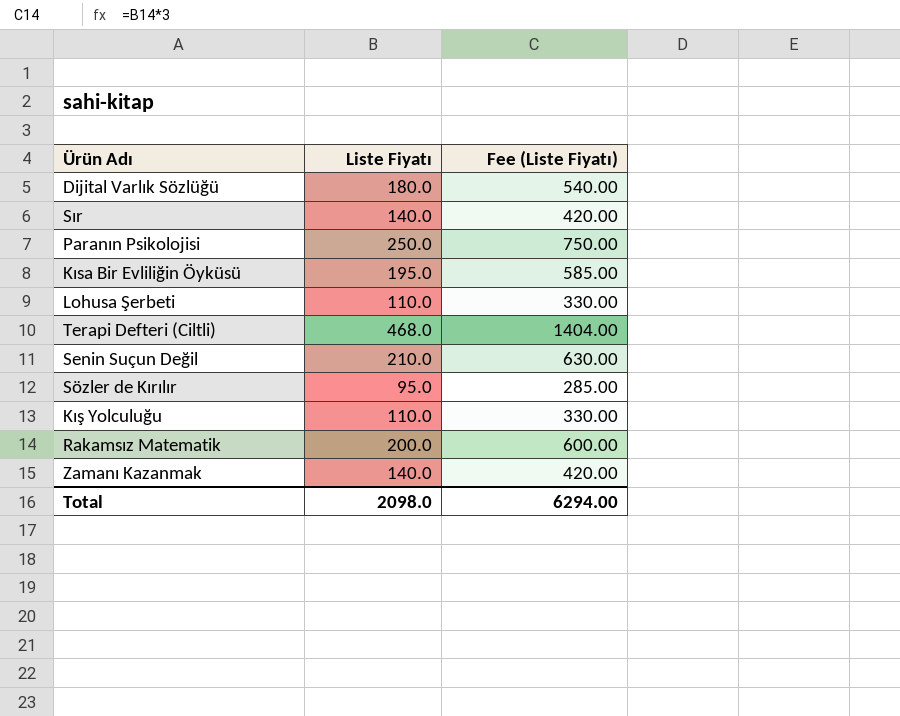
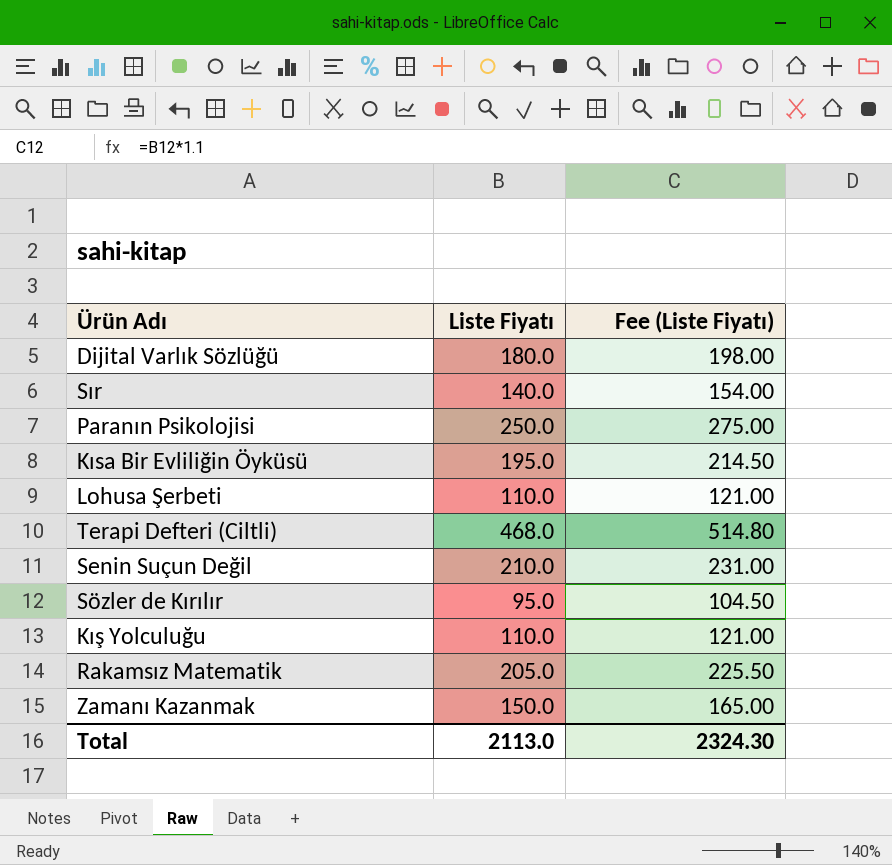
column Fee (Liste Fiyatı) | formula: [Liste Fiyatı] * 3 -> [Liste Fiyatı] * 1.1
Rakamsız Matematik | Liste Fiyatı: 200.0 -> 205.0
Zamanı Kazanmak | Liste Fiyatı: 140.0 -> 150.0
Total | Liste Fiyatı: 2098.0 -> 2113.0
Total | Fee (Liste Fiyatı): 6294.00 -> 2324.30

